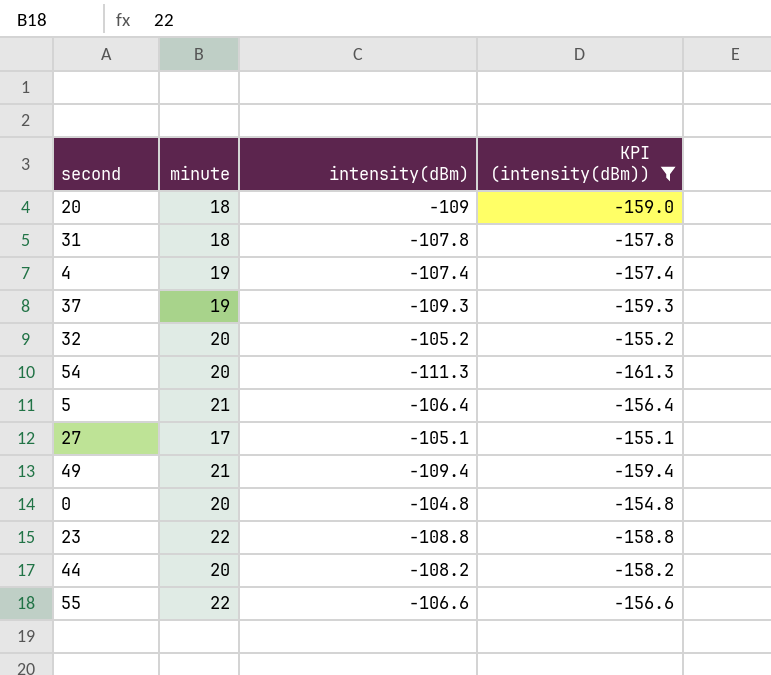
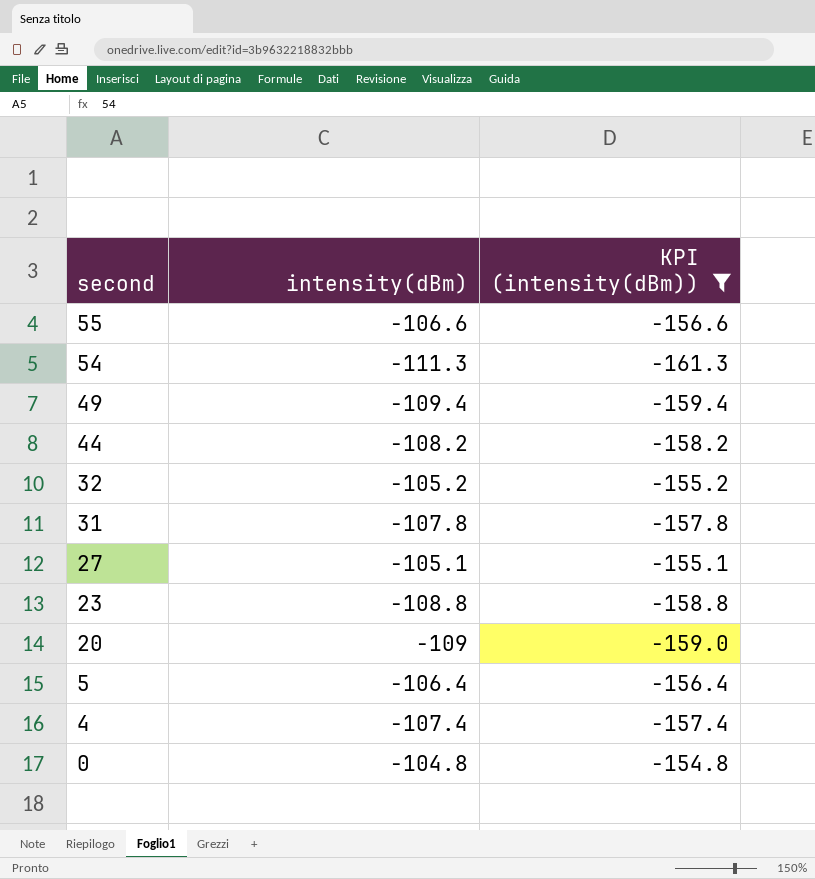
row order: none -> second descending
column minute | position: 2 -> none
row 37: 19 | -109.3 | -159.3 -> none

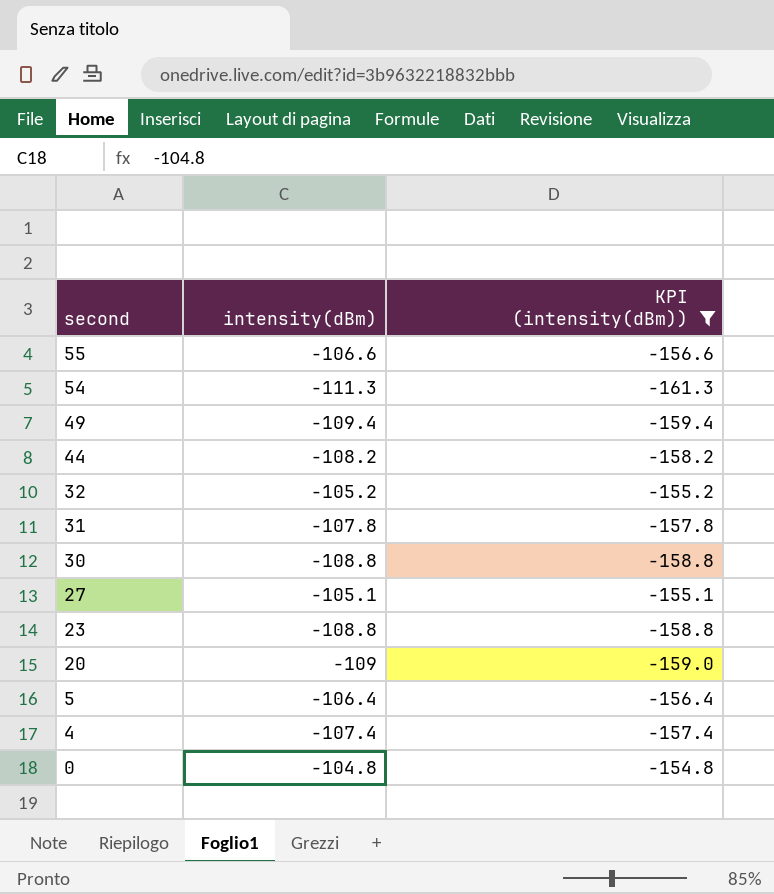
row 30: none -> -108.8 | -158.8

